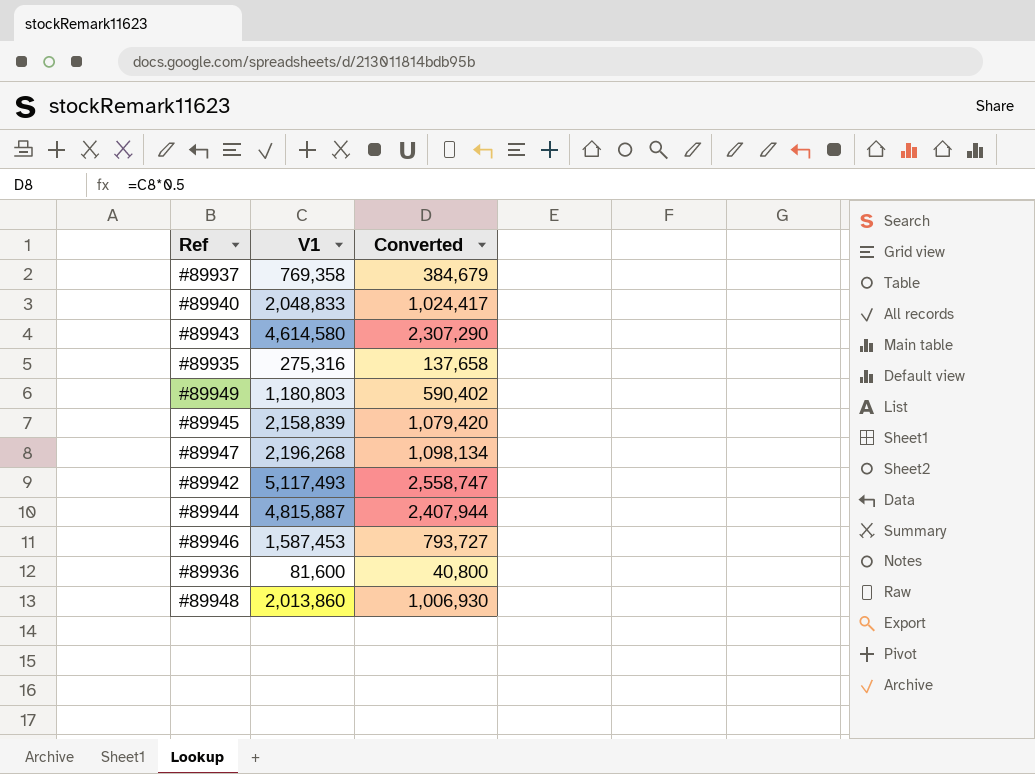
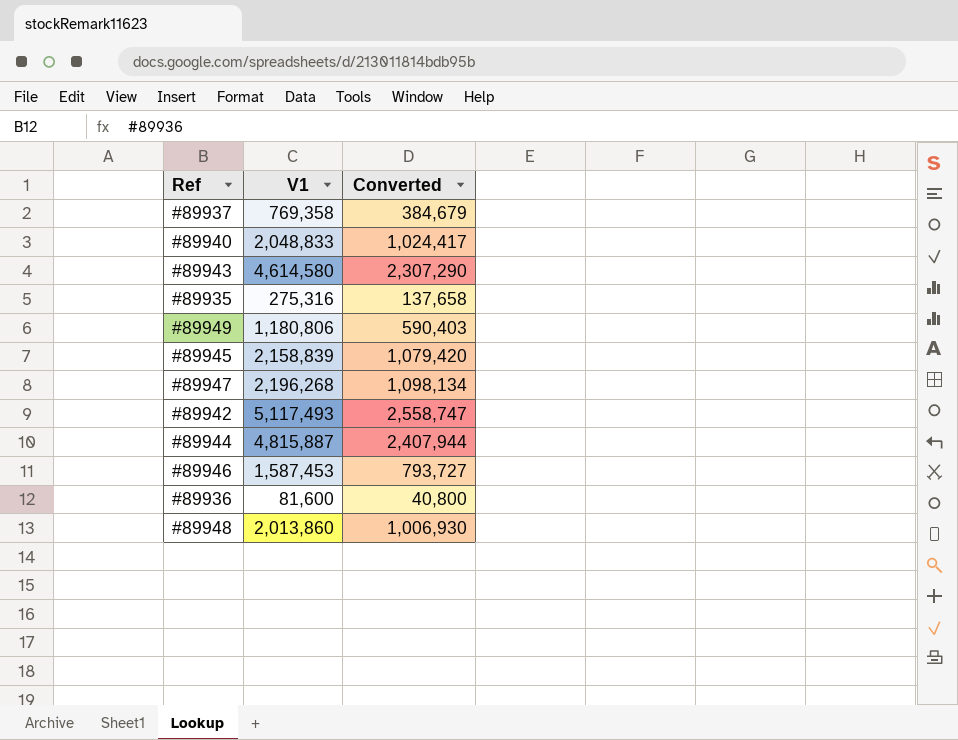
#89949 | V1: 1,180,803 -> 1,180,806
#89949 | Converted: 590,402 -> 590,403

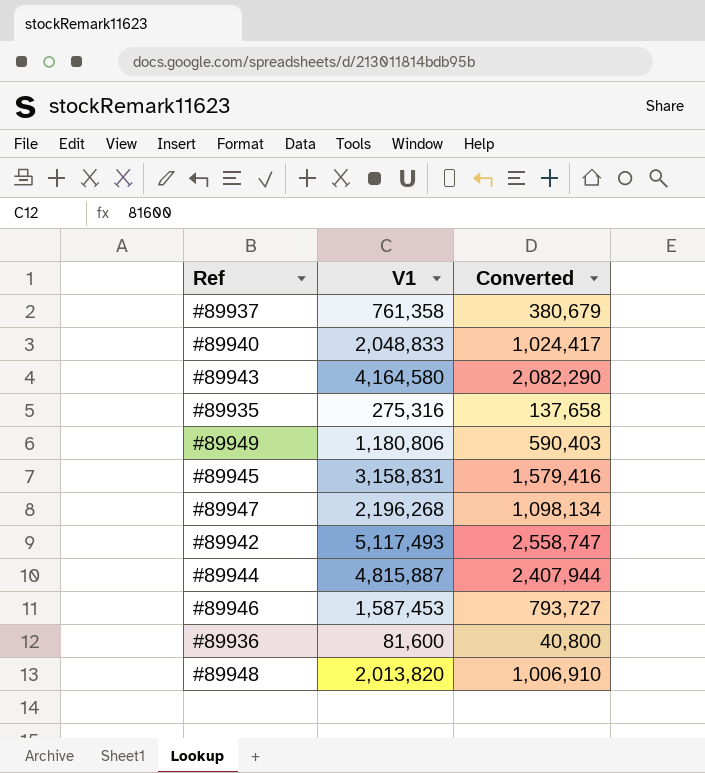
#89937 | V1: 769,358 -> 761,358
#89937 | Converted: 384,679 -> 380,679
#89943 | V1: 4,614,580 -> 4,164,580
#89943 | Converted: 2,307,290 -> 2,082,290
#89945 | V1: 2,158,839 -> 3,158,831
#89945 | Converted: 1,079,420 -> 1,579,416
#89948 | V1: 2,013,860 -> 2,013,820
#89948 | Converted: 1,006,930 -> 1,006,910

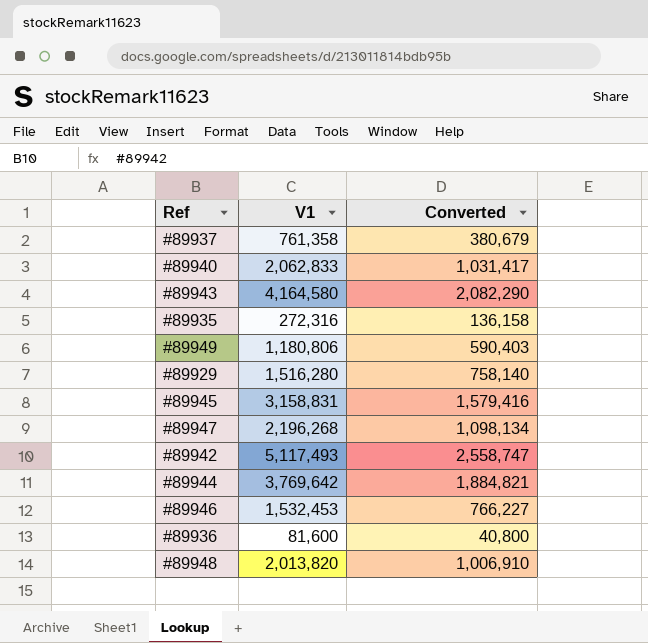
#89940 | V1: 2,048,833 -> 2,062,833
#89940 | Converted: 1,024,417 -> 1,031,417
#89935 | V1: 275,316 -> 272,316
#89935 | Converted: 137,658 -> 136,158
row #89929: none -> 1,516,280 | 758,140
#89944 | V1: 4,815,887 -> 3,769,642
#89944 | Converted: 2,407,944 -> 1,884,821
#89946 | V1: 1,587,453 -> 1,532,453
#89946 | Converted: 793,727 -> 766,227

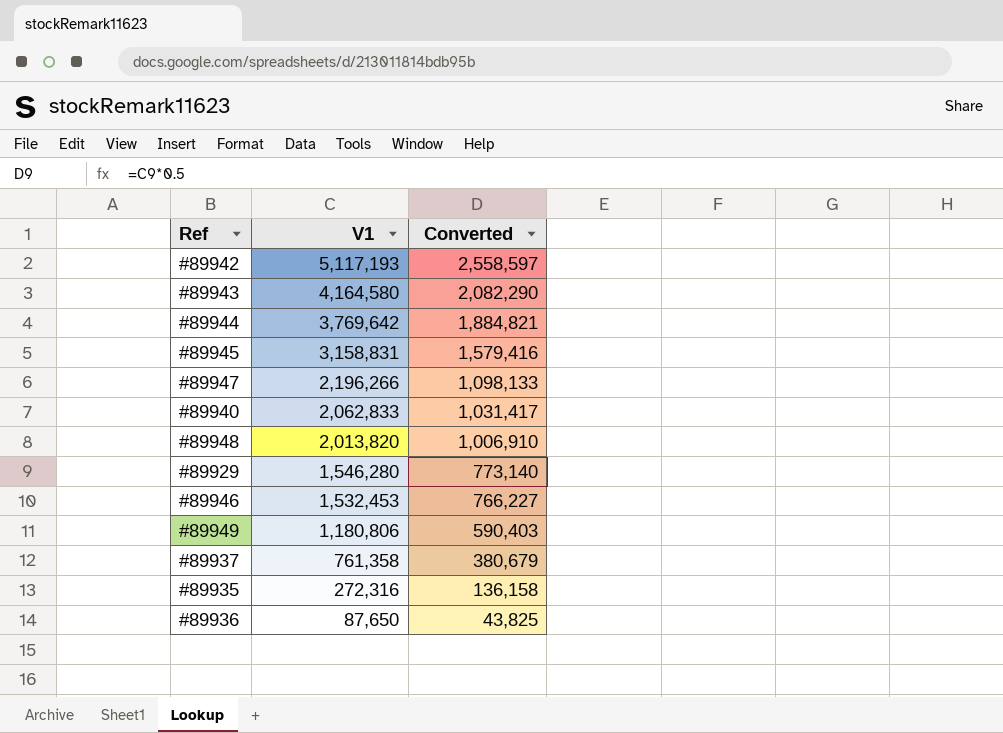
row order: none -> V1 descending
#89942 | V1: 5,117,493 -> 5,117,193
#89942 | Converted: 2,558,747 -> 2,558,597
#89947 | V1: 2,196,268 -> 2,196,266
#89947 | Converted: 1,098,134 -> 1,098,133
#89929 | V1: 1,516,280 -> 1,546,280
#89929 | Converted: 758,140 -> 773,140
#89936 | V1: 81,600 -> 87,650
#89936 | Converted: 40,800 -> 43,825

